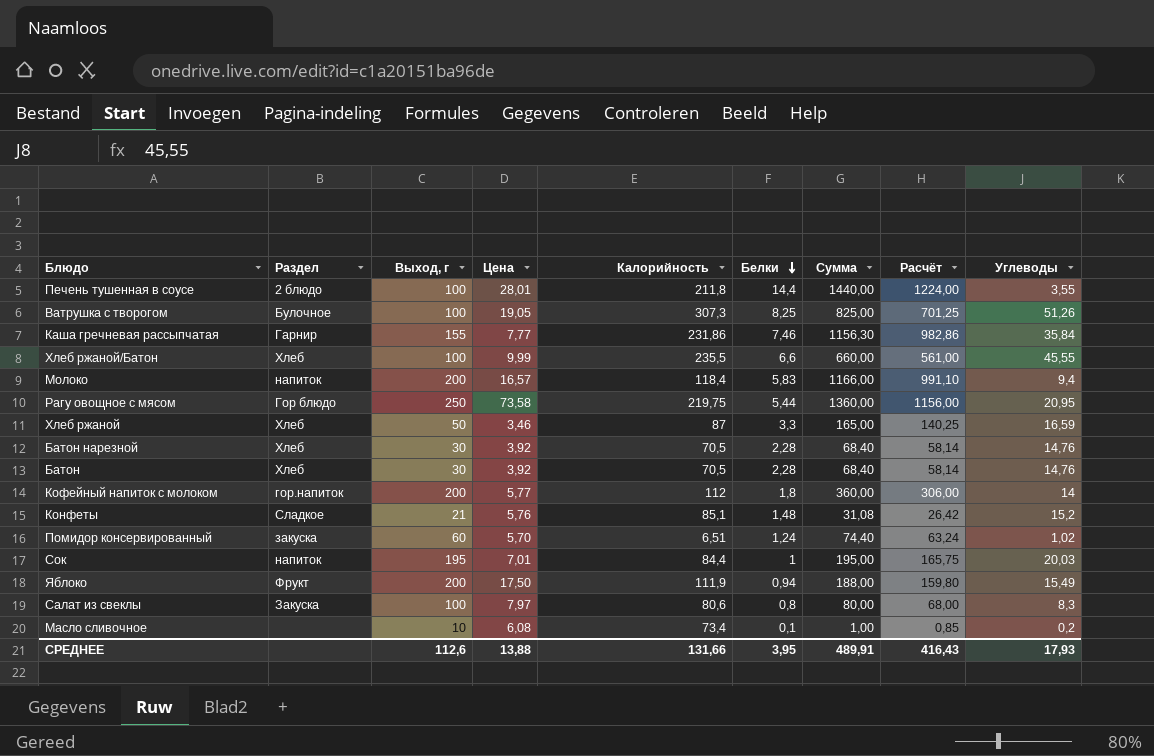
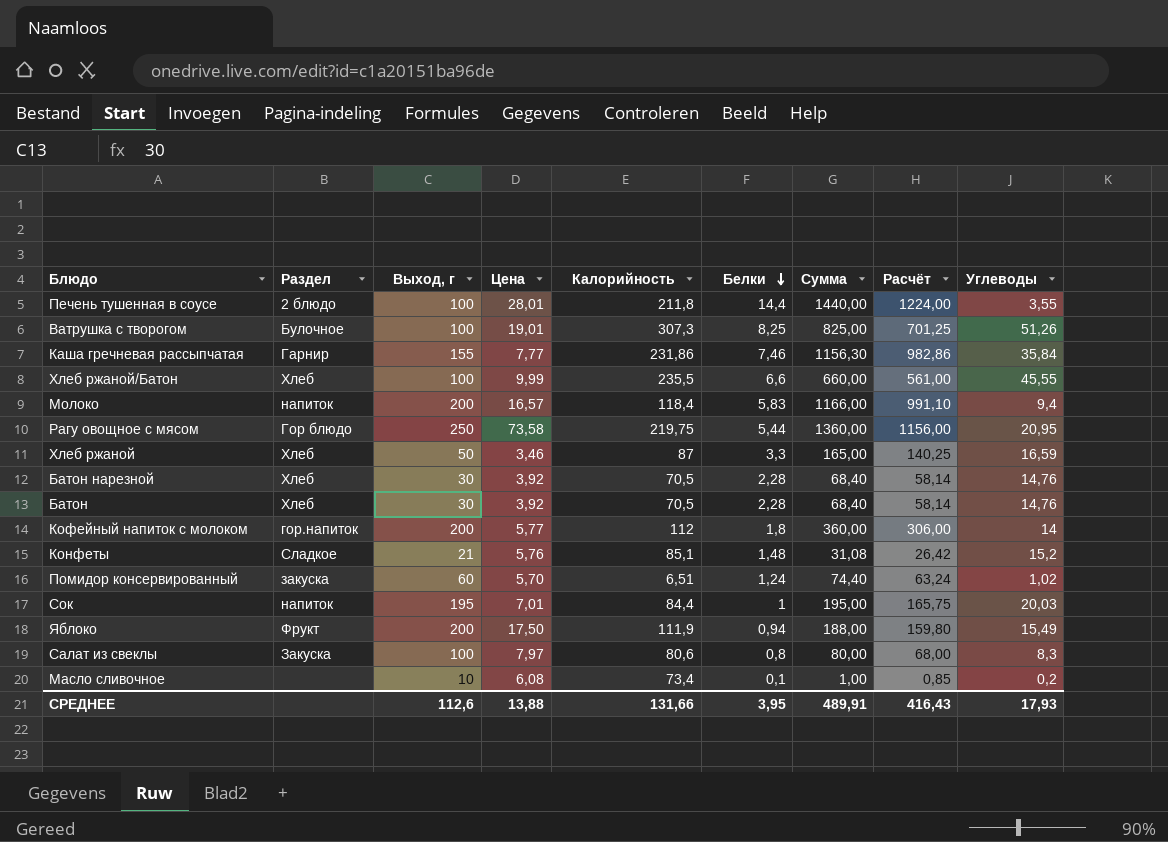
Ватрушка с творогом | Цена: 19,05 -> 19,01

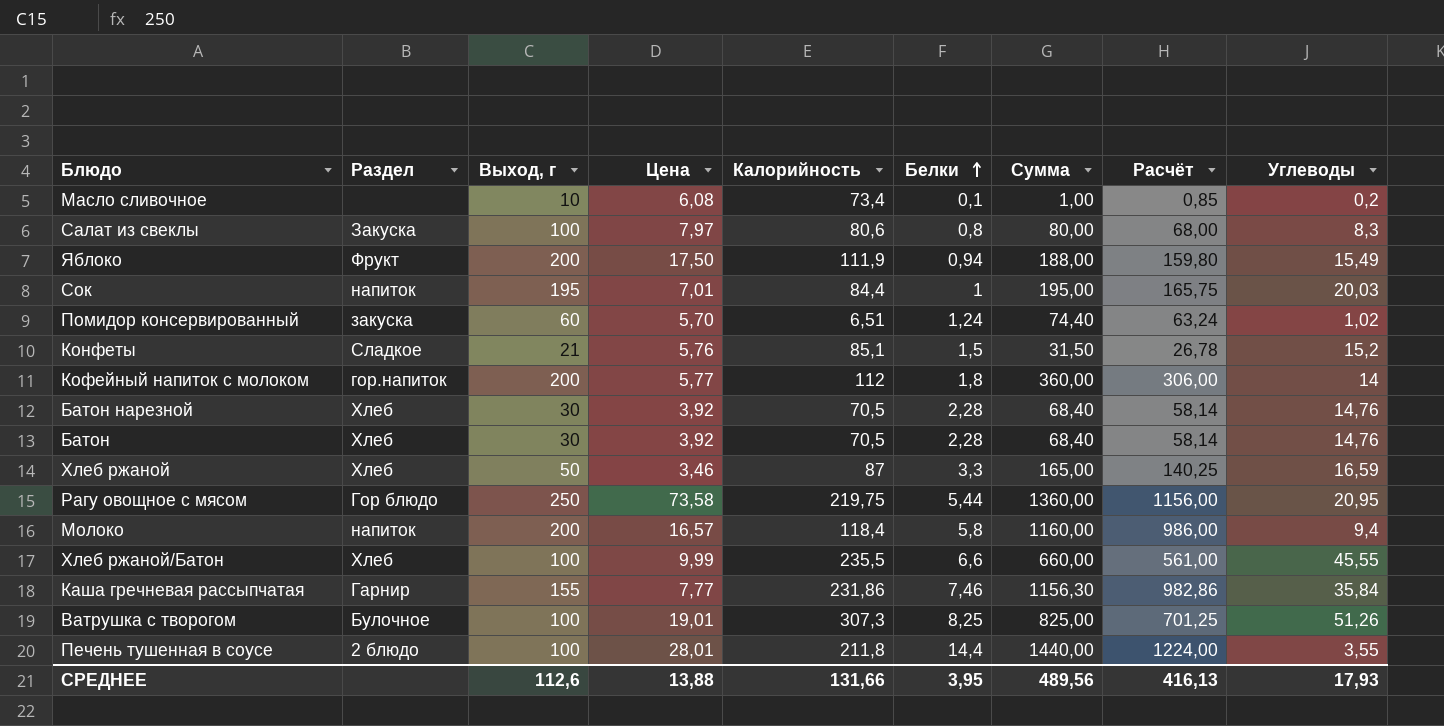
row order: Белки descending -> Белки ascending
Конфеты | Белки: 1,48 -> 1,5
Конфеты | Сумма: 31,08 -> 31,50
Конфеты | Расчёт: 26,42 -> 26,78
Молоко | Белки: 5,83 -> 5,8
Молоко | Сумма: 1166,00 -> 1160,00
Молоко | Расчёт: 991,10 -> 986,00
СРЕДНЕЕ | Сумма: 489,91 -> 489,56
СРЕДНЕЕ | Расчёт: 416,43 -> 416,13

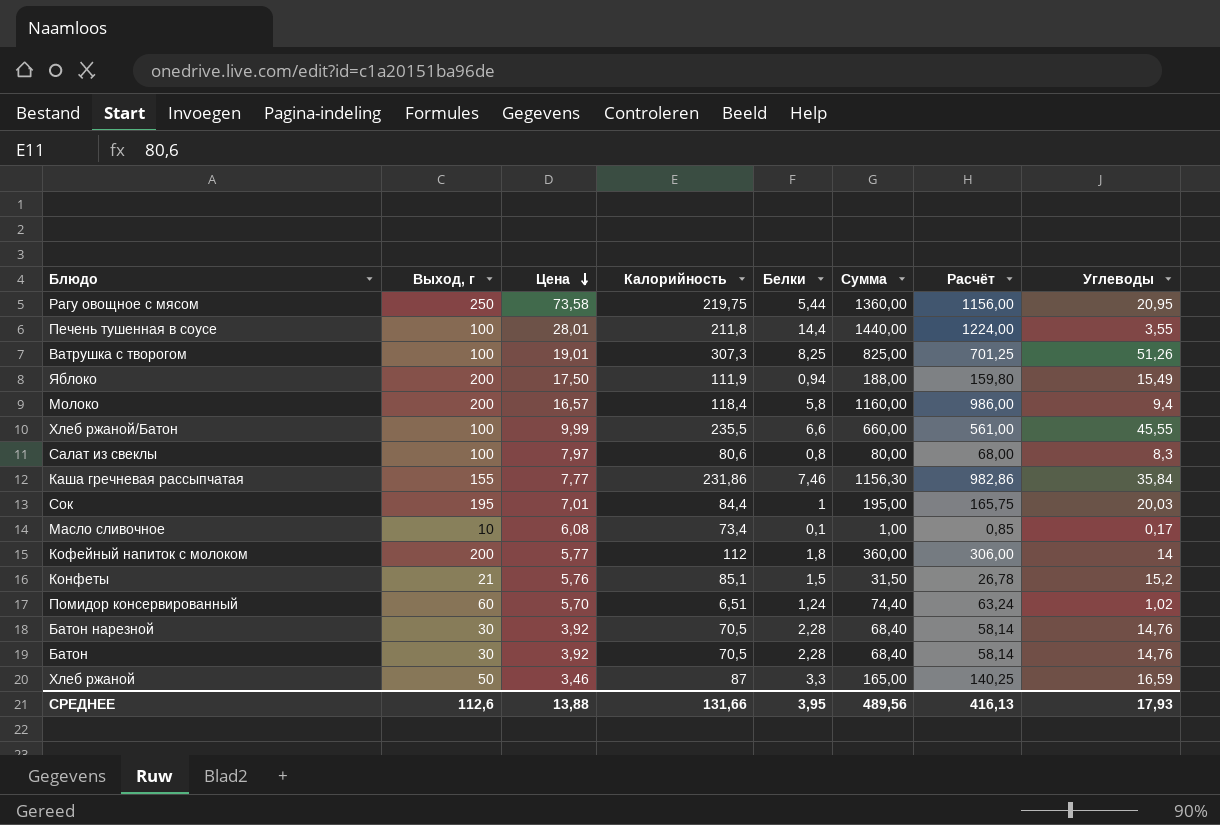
row order: Белки ascending -> Цена descending
column Раздел | position: 2 -> none
Масло сливочное | Углеводы: 0,2 -> 0,17

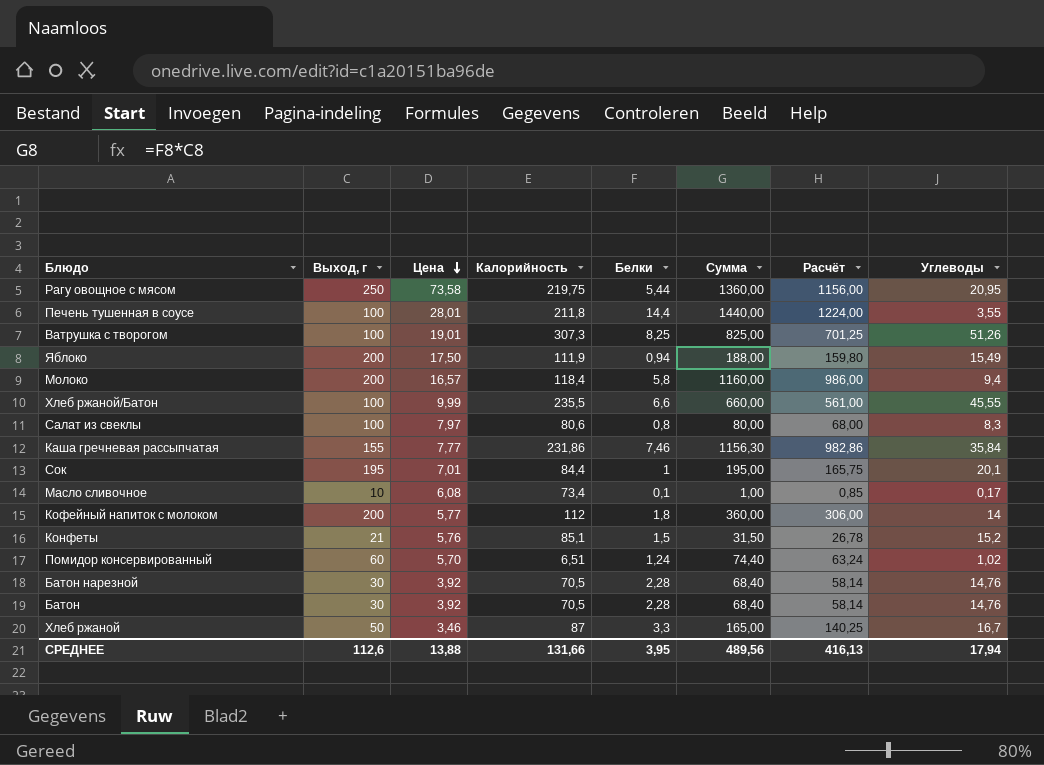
Сок | Углеводы: 20,03 -> 20,1
Хлеб ржаной | Углеводы: 16,59 -> 16,7
СРЕДНЕЕ | Углеводы: 17,93 -> 17,94

